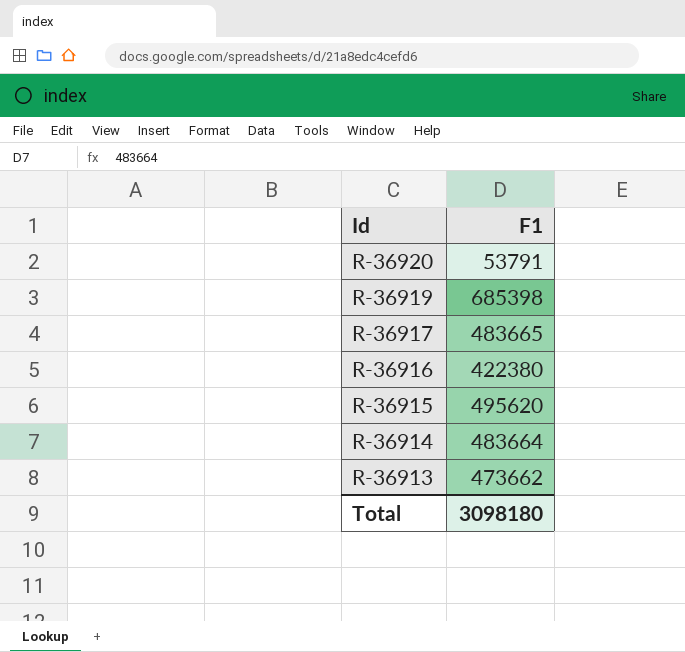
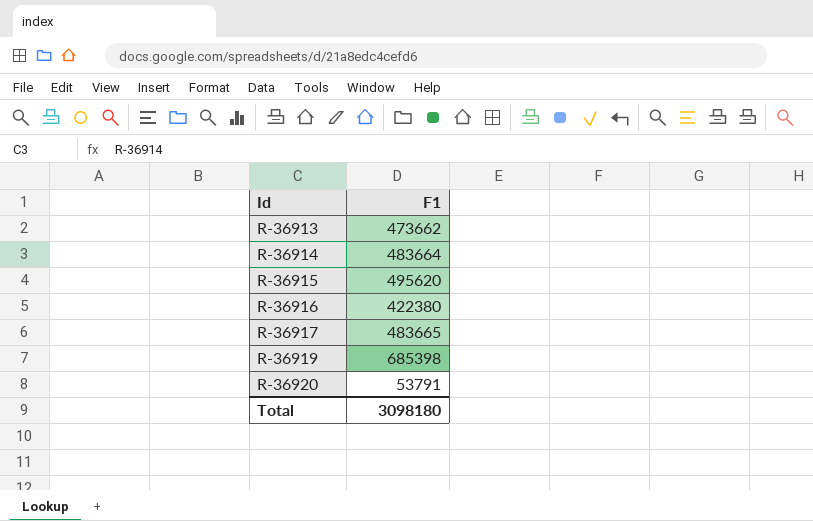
row order: Id descending -> Id ascending

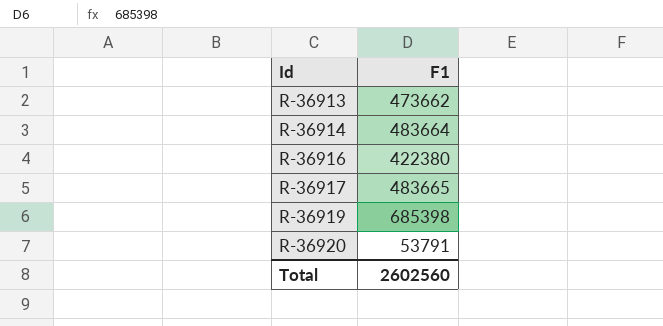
row R-36915: 495620 -> none
Total | F1: 3098180 -> 2602560

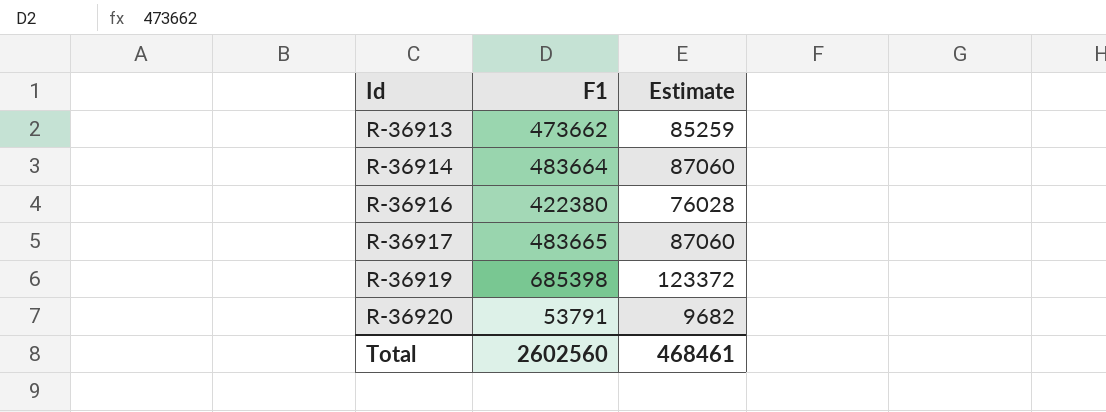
column Estimate | formula: none -> [F1] * 0.18

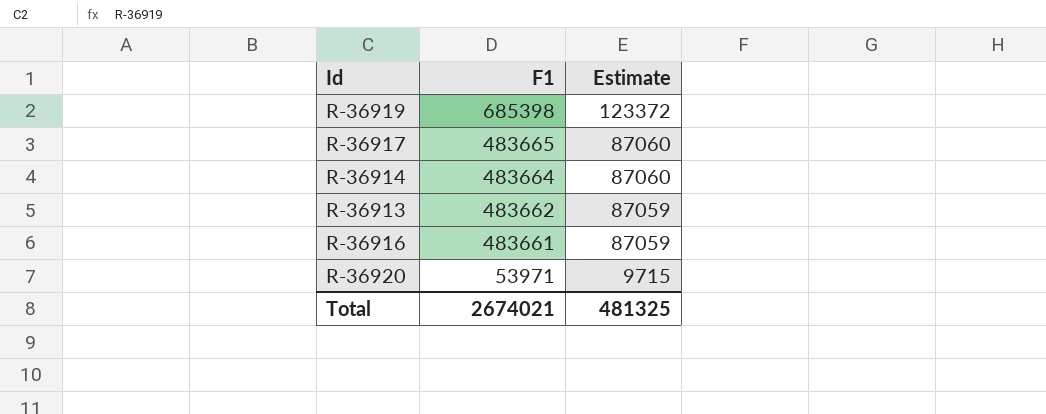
row order: Id ascending -> F1 descending
R-36913 | F1: 473662 -> 483662
R-36913 | Estimate: 85259 -> 87059
R-36916 | F1: 422380 -> 483661
R-36916 | Estimate: 76028 -> 87059
R-36920 | F1: 53791 -> 53971
R-36920 | Estimate: 9682 -> 9715
Total | F1: 2602560 -> 2674021
Total | Estimate: 468461 -> 481325

